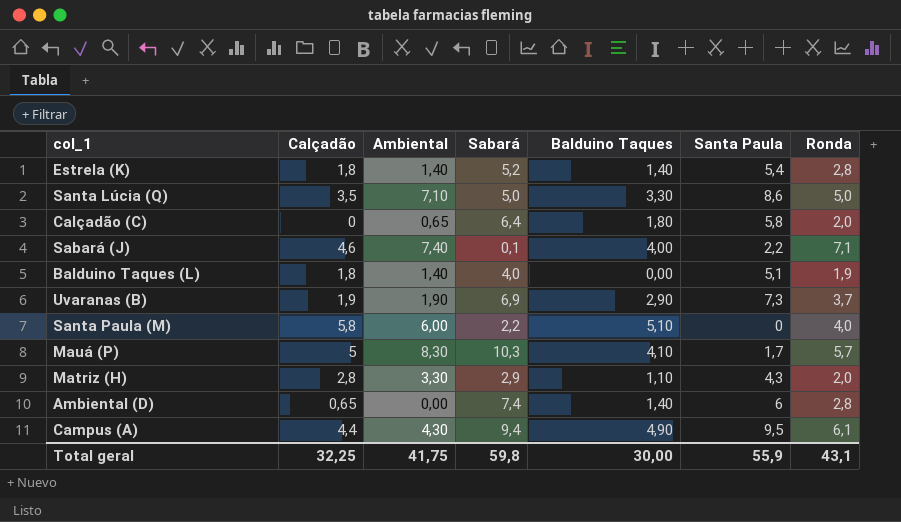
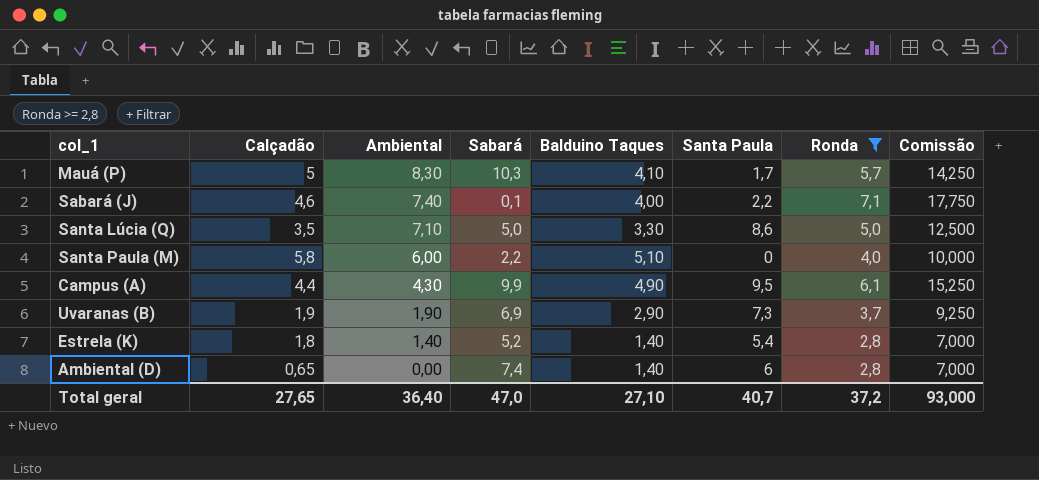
filter: none -> Ronda >= 2,8
row order: none -> Ambiental descending
column Comissão | formula: none -> [Ronda] * 2,5
Campus (A) | Sabará: 9,4 -> 9,9
Total geral | Calçadão: 32,25 -> 27,65
Total geral | Ambiental: 41,75 -> 36,40
Total geral | Sabará: 59,8 -> 47,0
Total geral | Balduino Taques: 30,00 -> 27,10
Total geral | Santa Paula: 55,9 -> 40,7
Total geral | Ronda: 43,1 -> 37,2

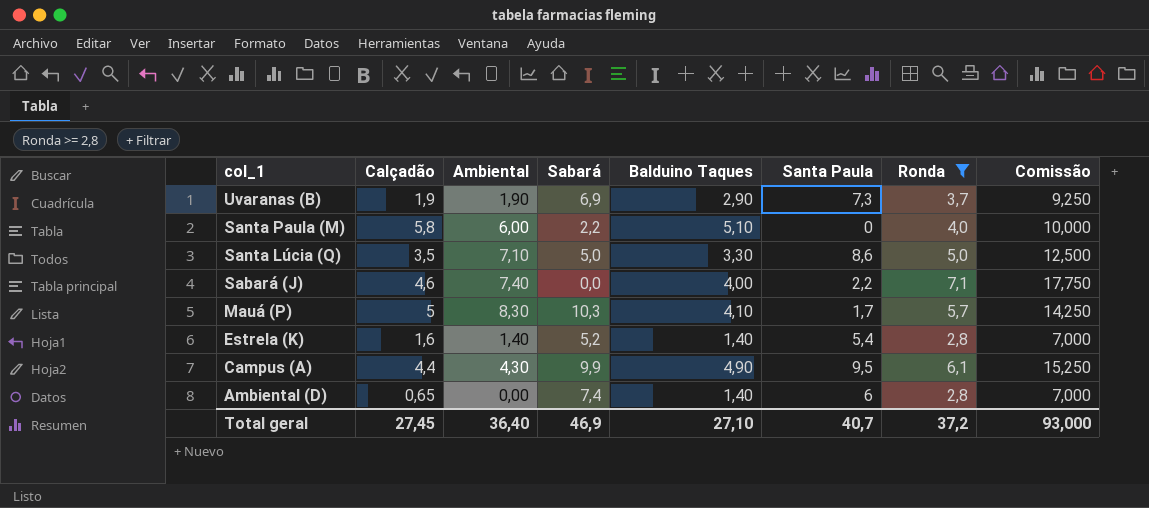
row order: Ambiental descending -> col_1 descending
Sabará (J) | Sabará: 0,1 -> 0,0
Estrela (K) | Calçadão: 1,8 -> 1,6
Total geral | Calçadão: 27,65 -> 27,45
Total geral | Sabará: 47,0 -> 46,9

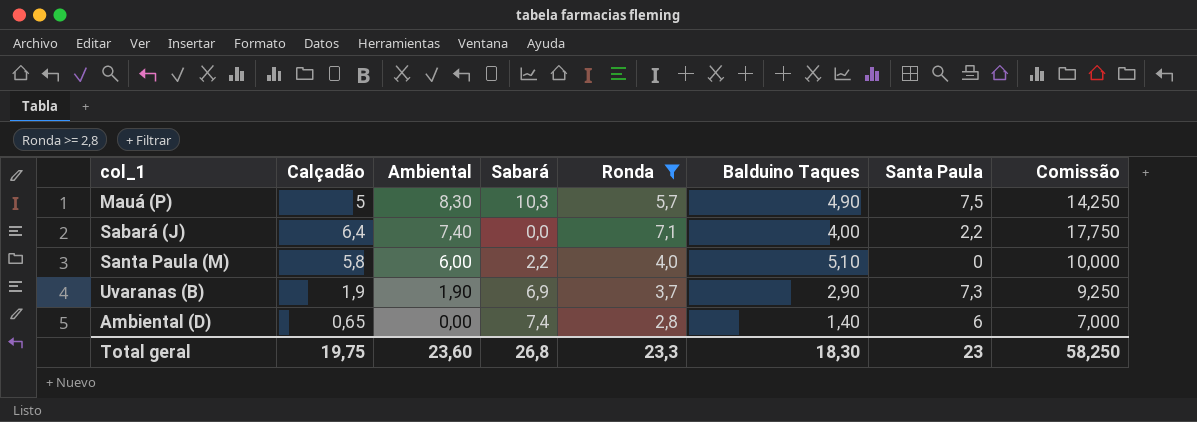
row order: col_1 descending -> Ambiental descending
column Ronda | position: 7 -> 5
row Santa Lúcia (Q): 3,5 | 7,10 | 5,0 | 3,30 | 8,6 | 5,0 | 12,500 -> none
row Estrela (K): 1,6 | 1,40 | 5,2 | 1,40 | 5,4 | 2,8 | 7,000 -> none
row Campus (A): 4,4 | 4,30 | 9,9 | 4,90 | 9,5 | 6,1 | 15,250 -> none
Mauá (P) | Balduino Taques: 4,10 -> 4,90
Mauá (P) | Santa Paula: 1,7 -> 7,5
Sabará (J) | Calçadão: 4,6 -> 6,4
Total geral | Calçadão: 27,45 -> 19,75
Total geral | Ambiental: 36,40 -> 23,60
Total geral | Sabará: 46,9 -> 26,8
Total geral | Ronda: 37,2 -> 23,3
Total geral | Balduino Taques: 27,10 -> 18,30
Total geral | Santa Paula: 40,7 -> 23
Total geral | Comissão: 93,000 -> 58,250

